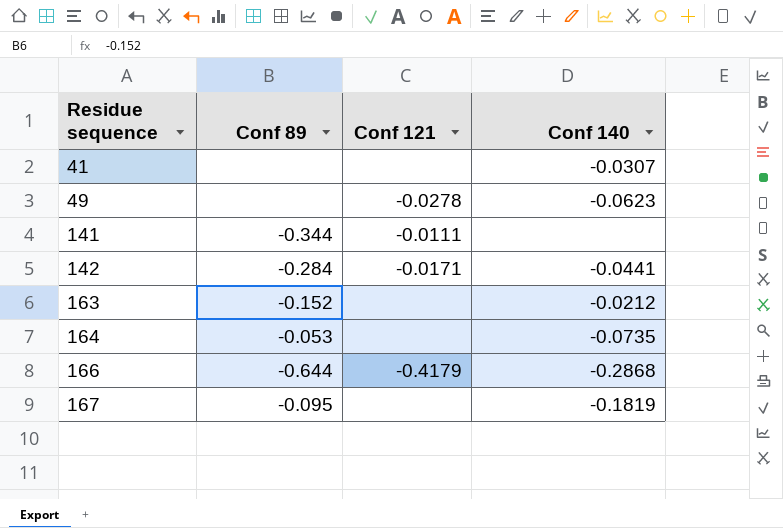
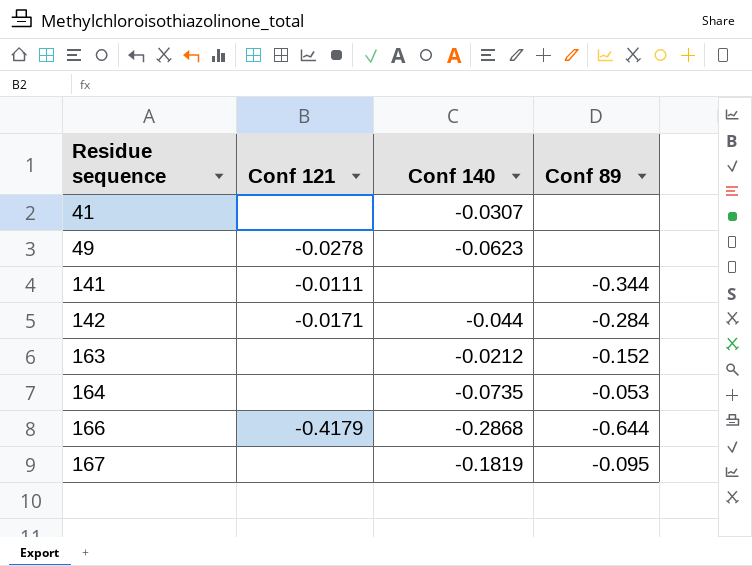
column Conf 89 | position: 2 -> 4
142 | Conf 140: -0.0441 -> -0.044

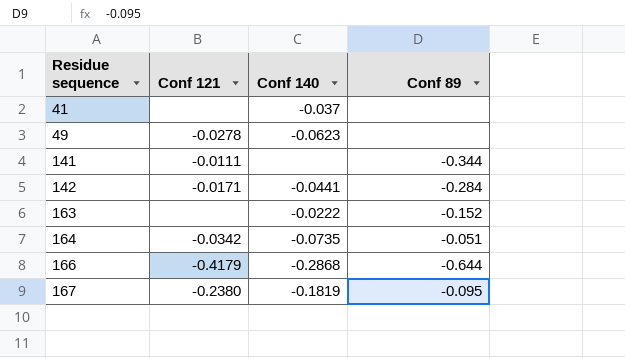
41 | Conf 140: -0.0307 -> -0.037
142 | Conf 140: -0.044 -> -0.0441
163 | Conf 140: -0.0212 -> -0.0222
164 | Conf 121: none -> -0.0342
164 | Conf 89: -0.053 -> -0.051
167 | Conf 121: none -> -0.2380

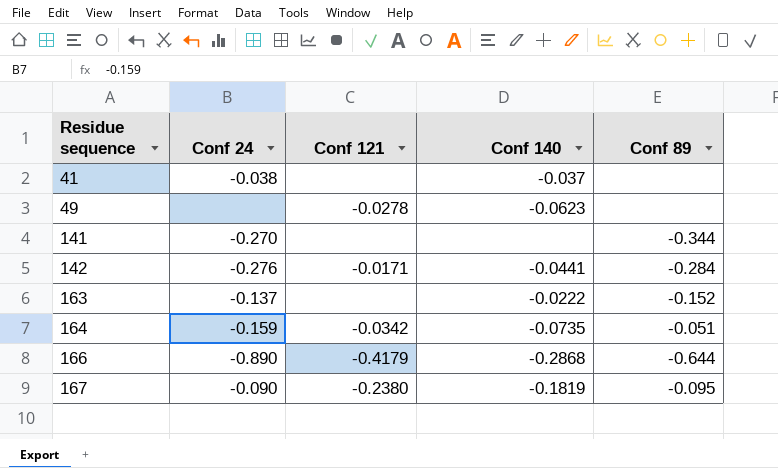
column Conf 24 | position: none -> 2
141 | Conf 121: -0.0111 -> none

